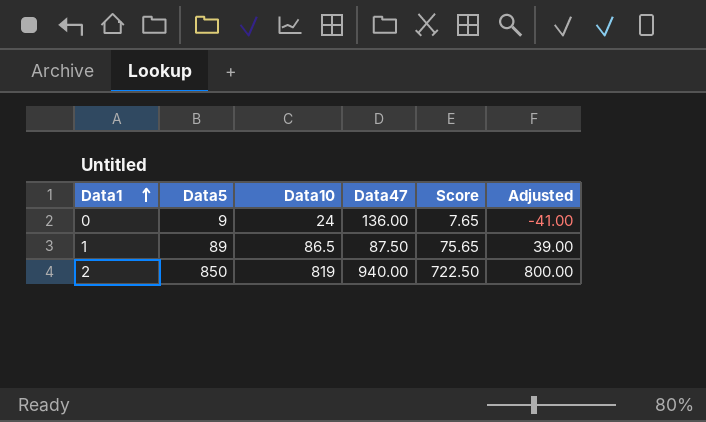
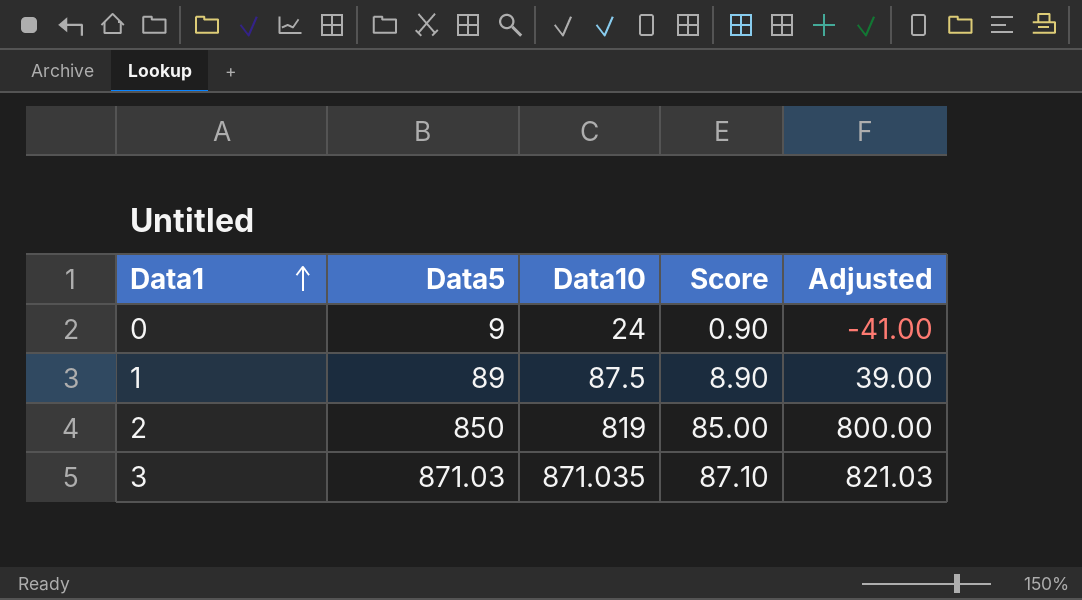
column Data47 | position: 4 -> none
column Score | formula: [Data5] * 0.85 -> [Data5] * 0.1
1 | Data10: 86.5 -> 87.5
row 3: none -> 871.03 | 871.035 | 87.10 | 821.03

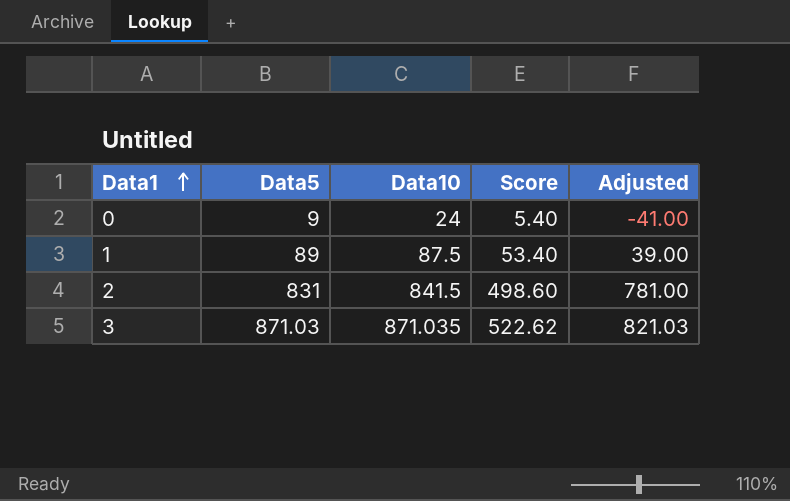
column Score | formula: [Data5] * 0.1 -> [Data5] * 0.6
2 | Data5: 850 -> 831
2 | Data10: 819 -> 841.5
2 | Adjusted: 800.00 -> 781.00

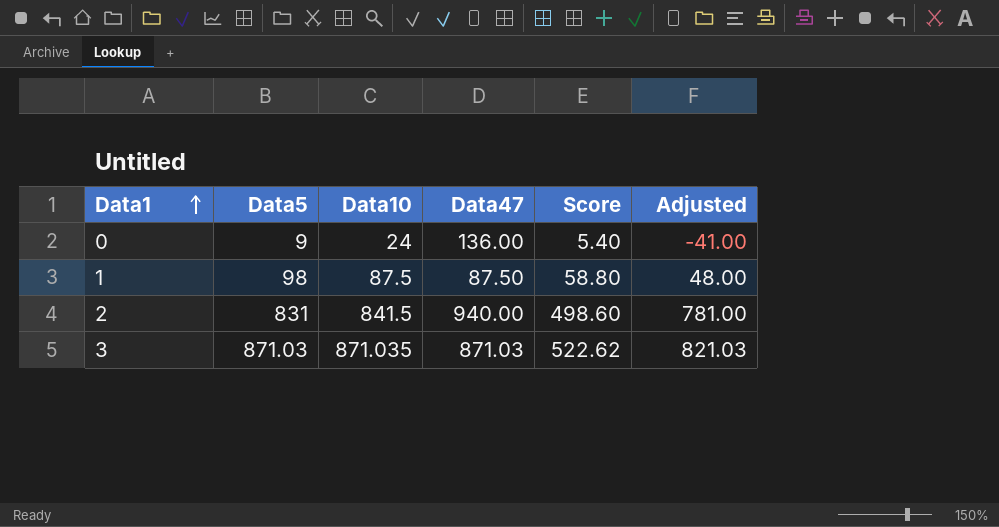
column Data47 | position: none -> 4
1 | Data5: 89 -> 98
1 | Score: 53.40 -> 58.80
1 | Adjusted: 39.00 -> 48.00

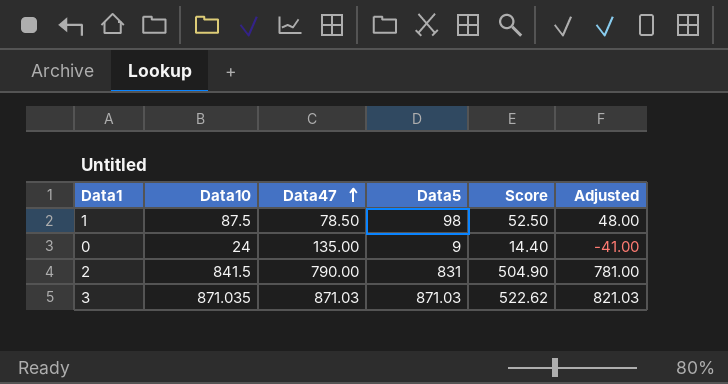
row order: Data1 ascending -> Data47 ascending
column Data5 | position: 2 -> 4
column Score | formula: [Data5] * 0.6 -> [Data10] * 0.6
1 | Data47: 87.50 -> 78.50
0 | Data47: 136.00 -> 135.00
2 | Data47: 940.00 -> 790.00

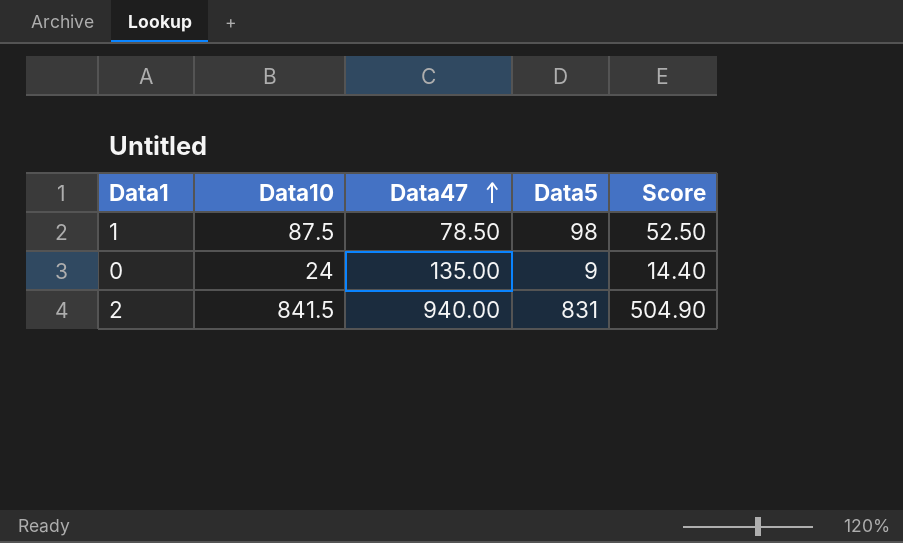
column Adjusted | formula: [Data5] - 50 -> none
row 3: 871.035 | 871.03 | 871.03 | 522.62 | 821.03 -> none
2 | Data47: 790.00 -> 940.00

